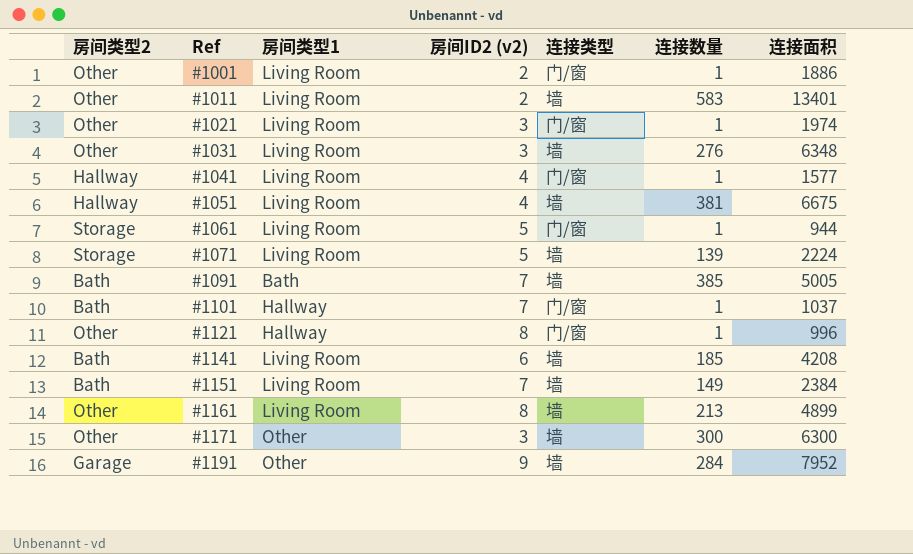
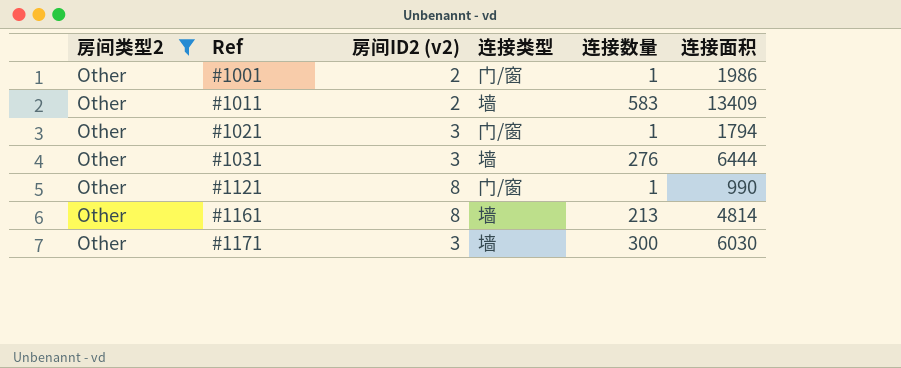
filter: none -> 房间类型2 = Other
column 房间类型1 | position: 3 -> none
#1001 | 连接面积: 1886 -> 1986
#1011 | 连接面积: 13401 -> 13409
#1021 | 连接面积: 1974 -> 1794
#1031 | 连接面积: 6348 -> 6444
#1121 | 连接面积: 996 -> 990
#1161 | 连接面积: 4899 -> 4814
#1171 | 连接面积: 6300 -> 6030

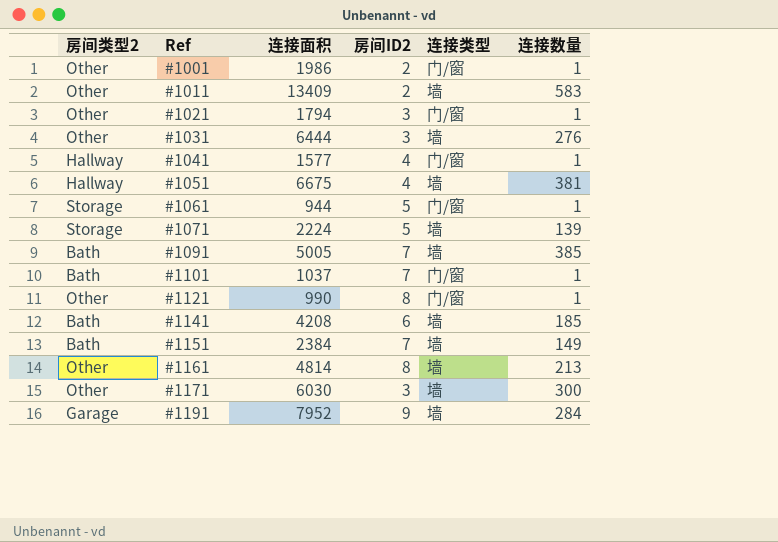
filter: 房间类型2 = Other -> none
column 连接面积 | position: 6 -> 3
column name: 房间ID2 (v2) -> 房间ID2

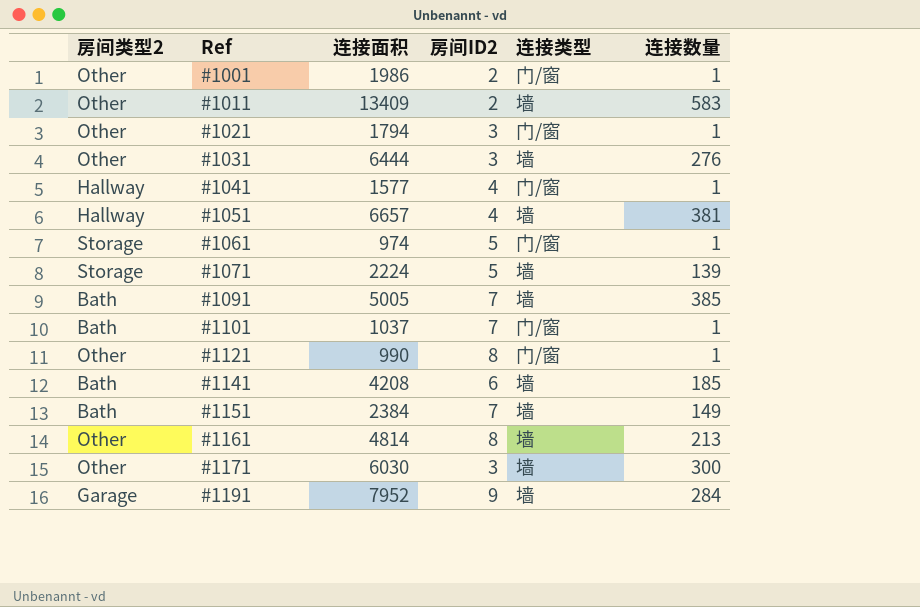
#1051 | 连接面积: 6675 -> 6657
#1061 | 连接面积: 944 -> 974

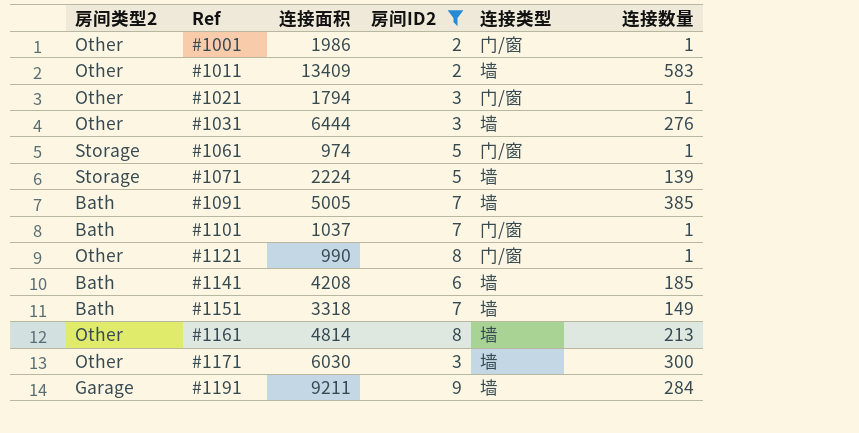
filter: none -> 房间ID2 != 4
#1151 | 连接面积: 2384 -> 3318
#1191 | 连接面积: 7952 -> 9211

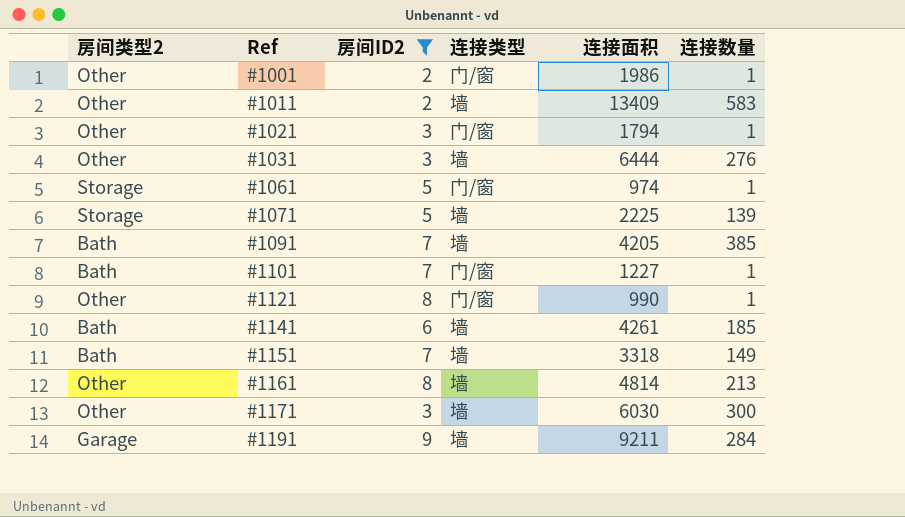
column 连接面积 | position: 3 -> 5
#1071 | 连接面积: 2224 -> 2225
#1091 | 连接面积: 5005 -> 4205
#1101 | 连接面积: 1037 -> 1227
#1141 | 连接面积: 4208 -> 4261

